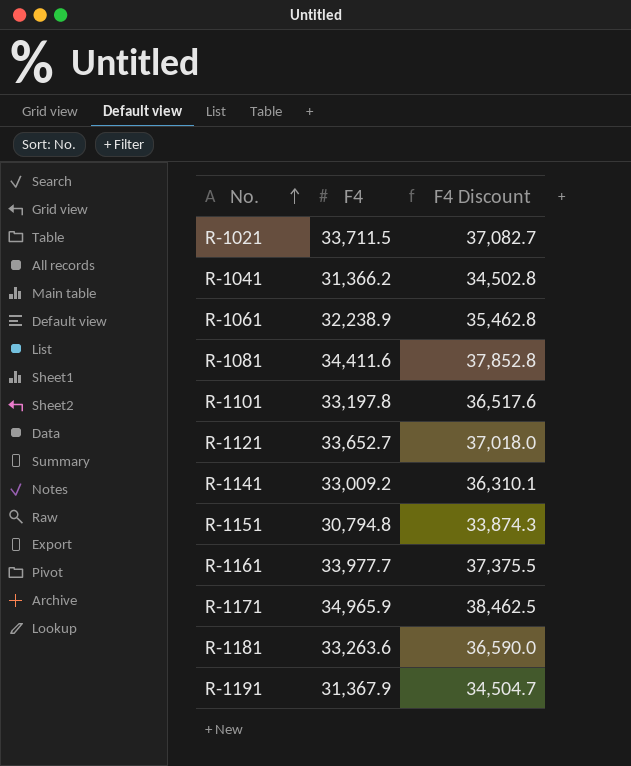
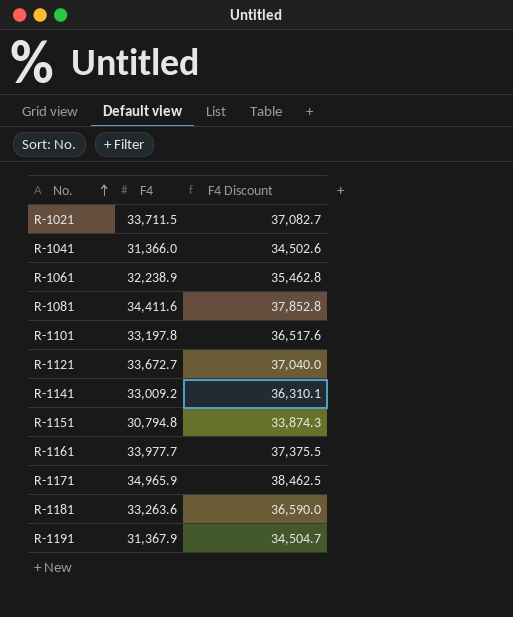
R-1041 | F4: 31,366.2 -> 31,366.0
R-1041 | F4 Discount: 34,502.8 -> 34,502.6
R-1121 | F4: 33,652.7 -> 33,672.7
R-1121 | F4 Discount: 37,018.0 -> 37,040.0

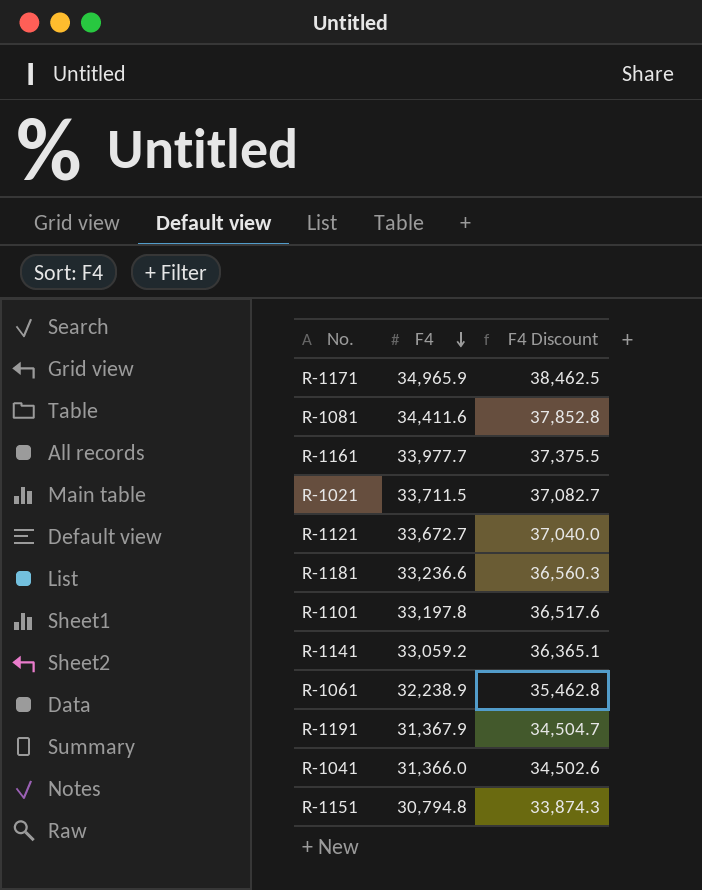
row order: No. ascending -> F4 descending
R-1181 | F4: 33,263.6 -> 33,236.6
R-1181 | F4 Discount: 36,590.0 -> 36,560.3
R-1141 | F4: 33,009.2 -> 33,059.2
R-1141 | F4 Discount: 36,310.1 -> 36,365.1

